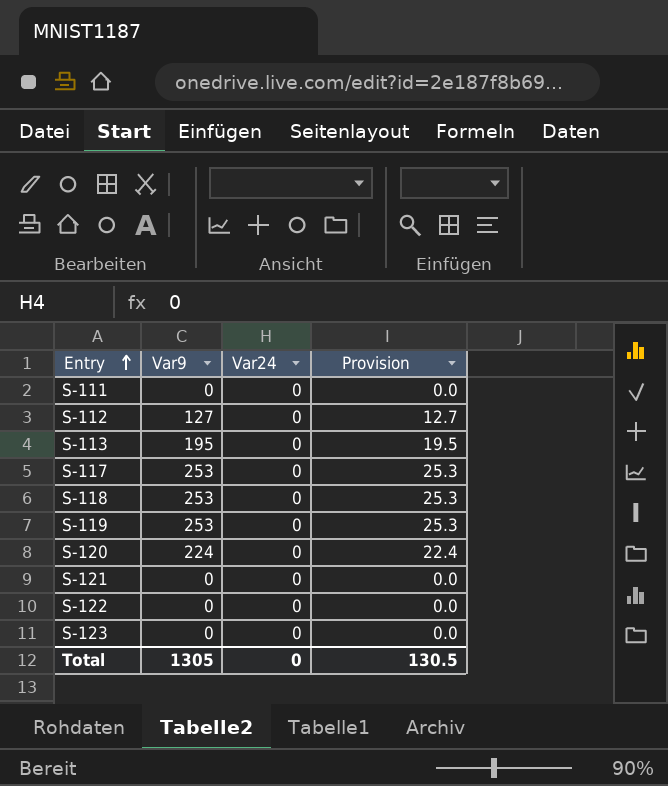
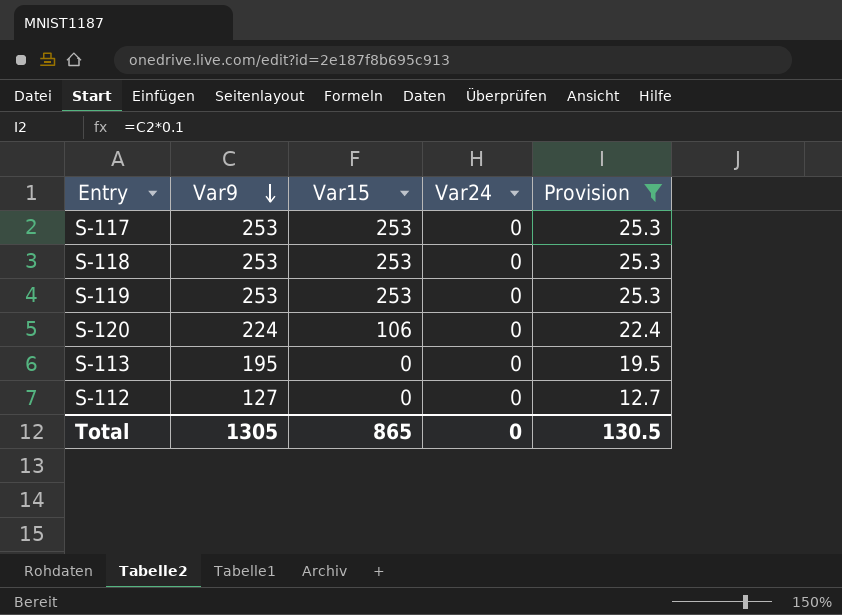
filter: none -> Provision != 0.0
row order: Entry ascending -> Var9 descending
column Var15 | position: none -> 3

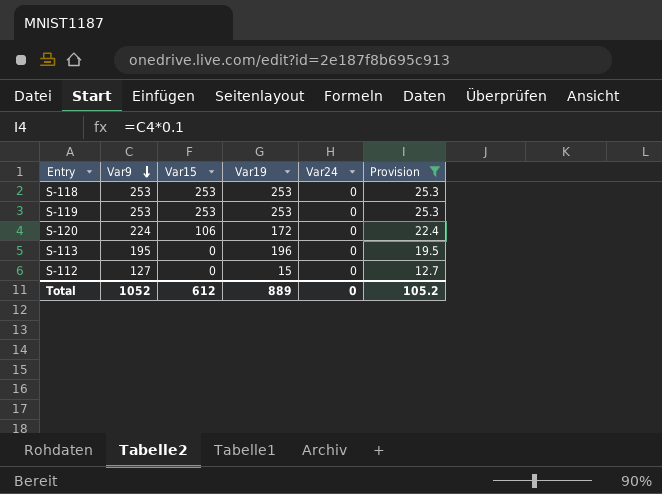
column Var19 | position: none -> 4
row S-117: 253 | 253 | 0 | 25.3 -> none
Total | Var9: 1305 -> 1052
Total | Var15: 865 -> 612
Total | Provision: 130.5 -> 105.2

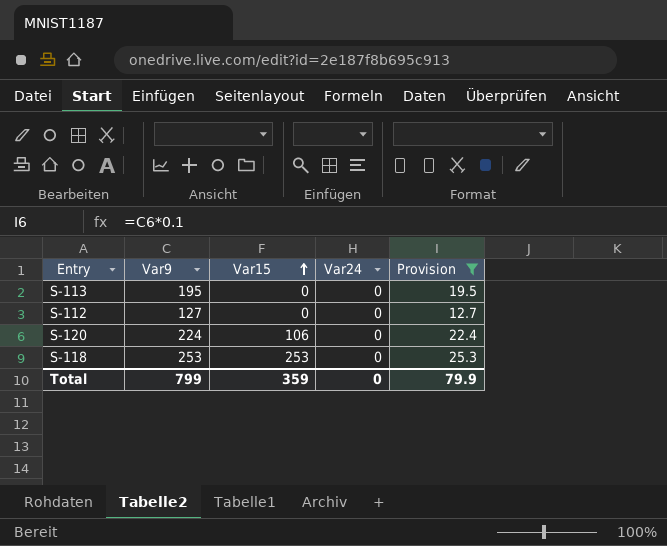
row order: Var9 descending -> Var15 ascending
column Var19 | position: 4 -> none
row S-119: 253 | 253 | 253 | 0 | 25.3 -> none
Total | Var9: 1052 -> 799
Total | Var15: 612 -> 359
Total | Provision: 105.2 -> 79.9

